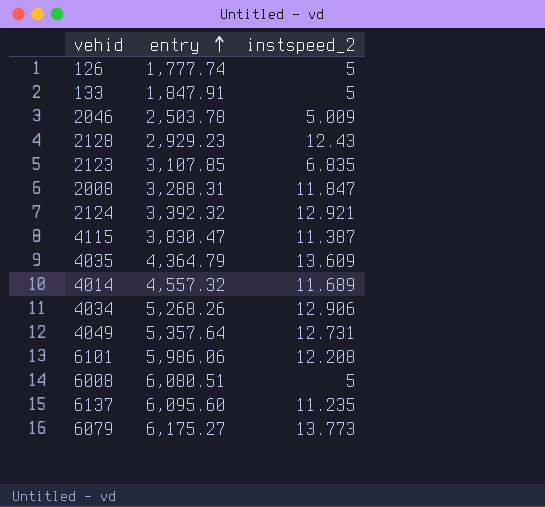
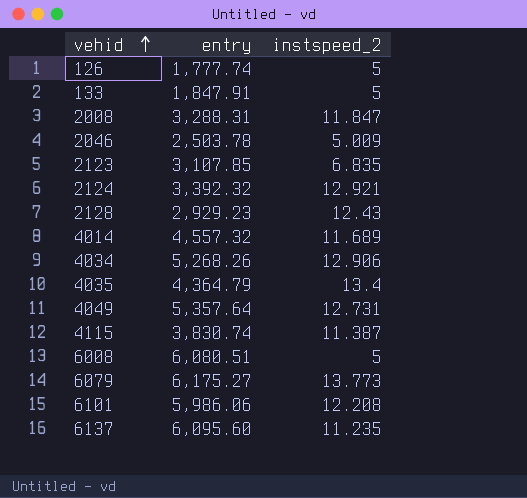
row order: entry ascending -> vehid ascending
4035 | instspeed_2: 13.609 -> 13.4
4115 | entry: 3,830.47 -> 3,830.74

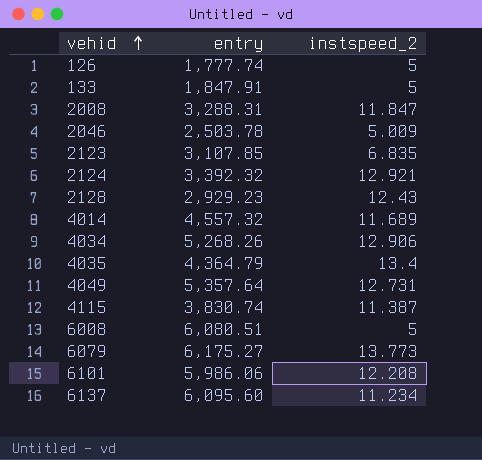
6137 | instspeed_2: 11.235 -> 11.234

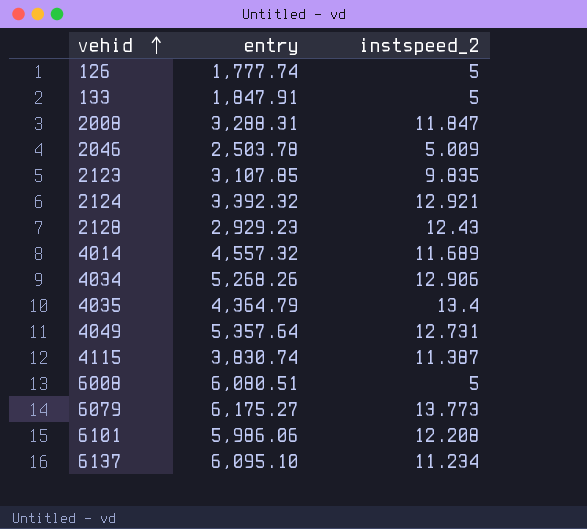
2123 | instspeed_2: 6.835 -> 9.835
6137 | entry: 6,095.60 -> 6,095.10

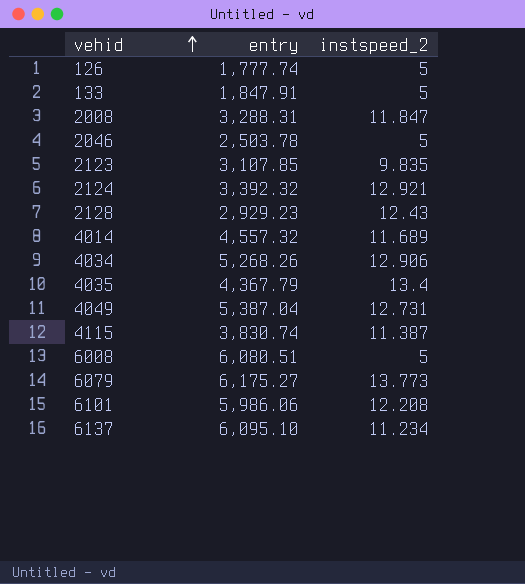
2046 | instspeed_2: 5.009 -> 5
4035 | entry: 4,364.79 -> 4,367.79
4049 | entry: 5,357.64 -> 5,387.04

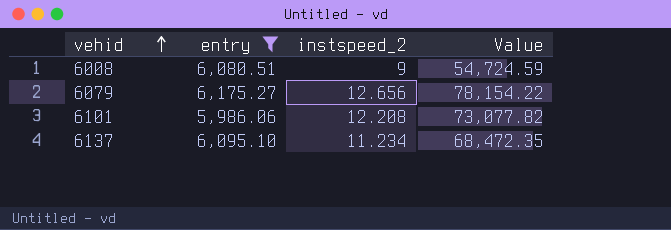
filter: none -> entry >= 5,986.06
column Value | formula: none -> [entry] * [instspeed_2]
6008 | instspeed_2: 5 -> 9
6079 | instspeed_2: 13.773 -> 12.656

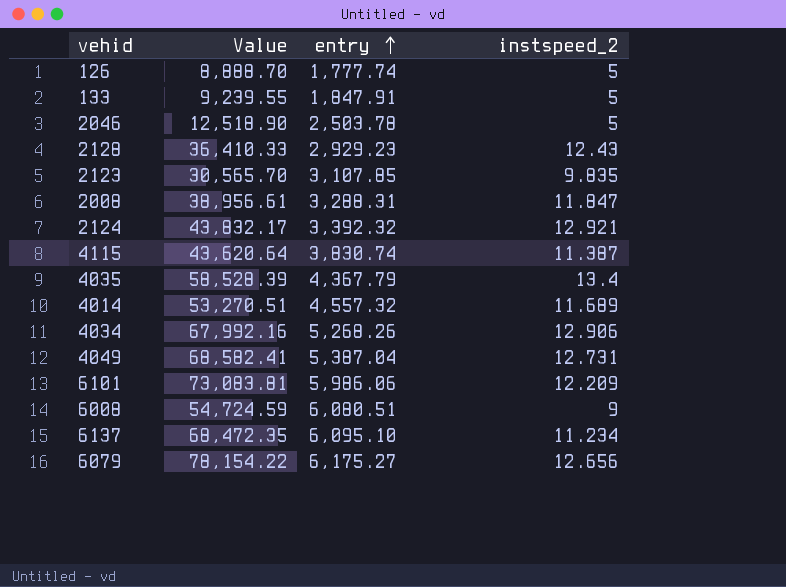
filter: entry >= 5,986.06 -> none
row order: vehid ascending -> entry ascending
column Value | position: 4 -> 2
6101 | Value: 73,077.82 -> 73,083.81
6101 | instspeed_2: 12.208 -> 12.209

